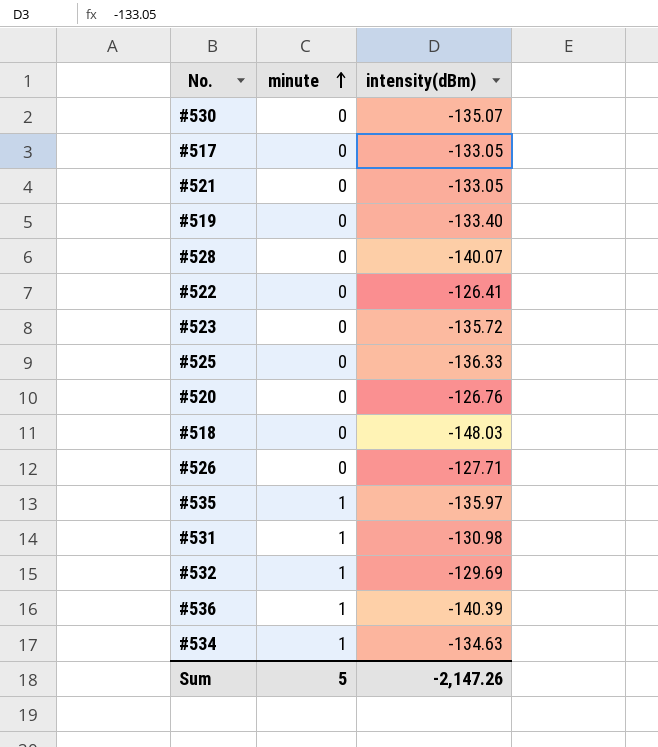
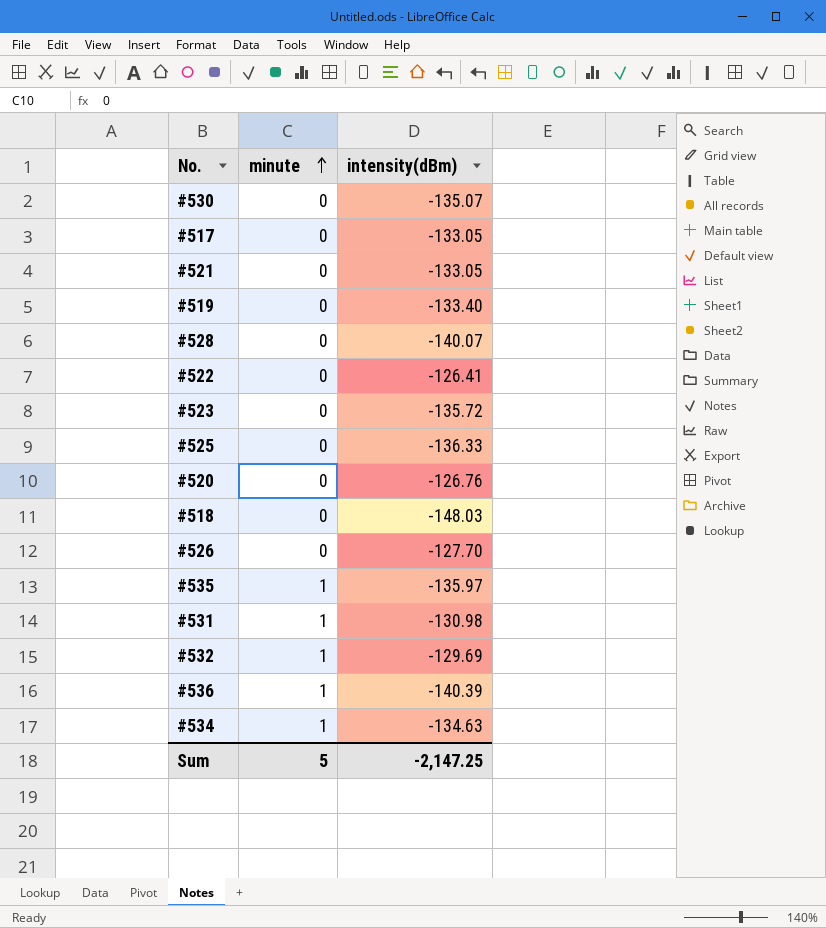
#526 | intensity(dBm): -127.71 -> -127.70
Sum | intensity(dBm): -2,147.26 -> -2,147.25

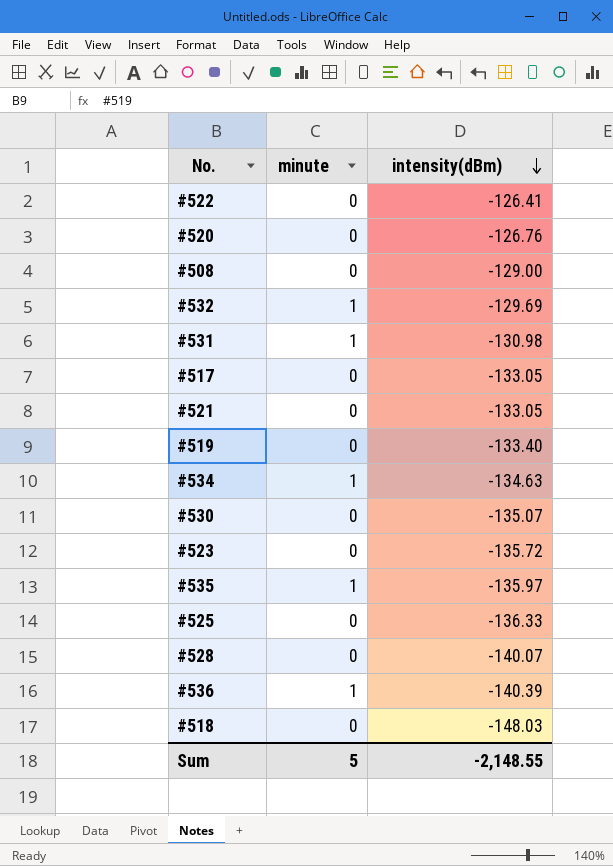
row order: minute ascending -> intensity(dBm) descending
row #526: 0 | -127.70 -> none
row #508: none -> 0 | -129.00
Sum | intensity(dBm): -2,147.25 -> -2,148.55

